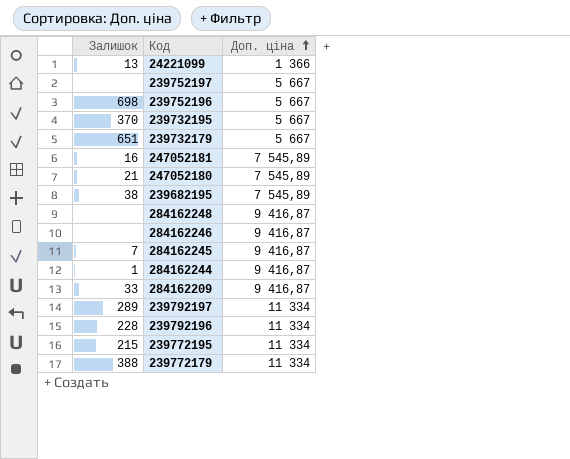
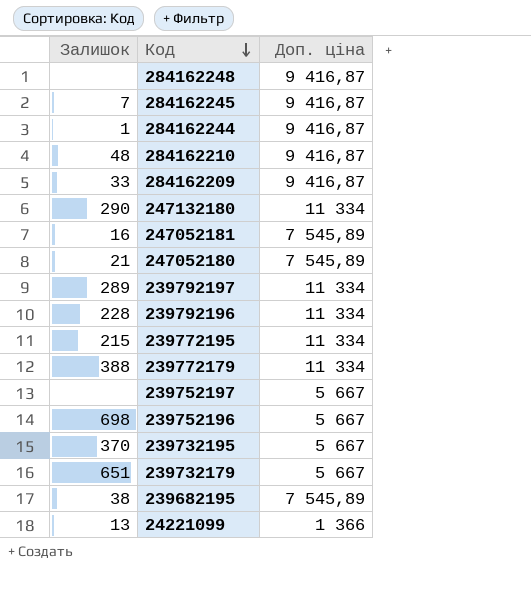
row order: Доп. ціна ascending -> Код descending
row 284162246: none | 9 416,87 -> none
row 284162210: none -> 48 | 9 416,87
row 247132180: none -> 290 | 11 334

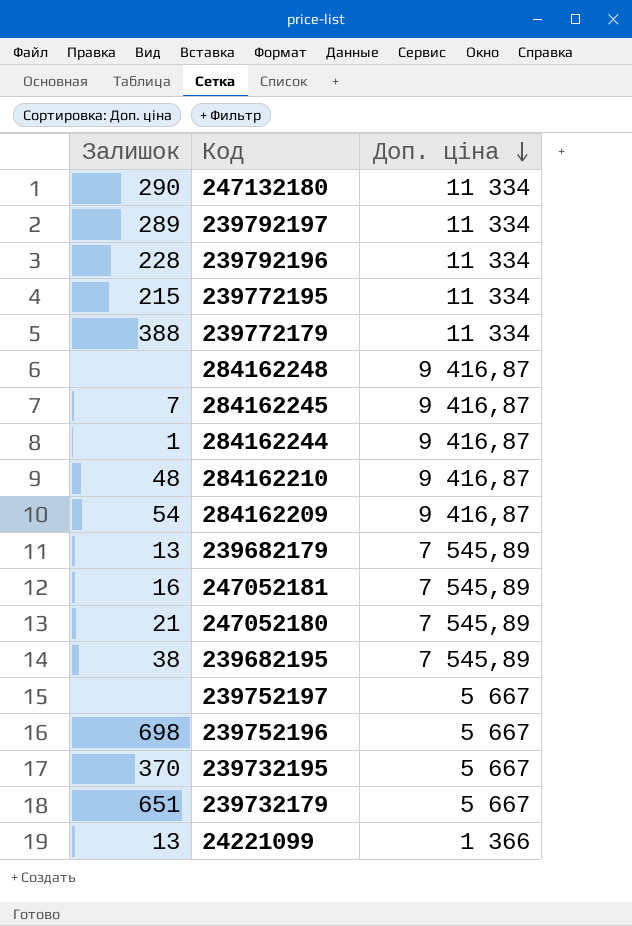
row order: Код descending -> Доп. ціна descending
284162209 | Залишок: 33 -> 54
row 239682179: none -> 13 | 7 545,89

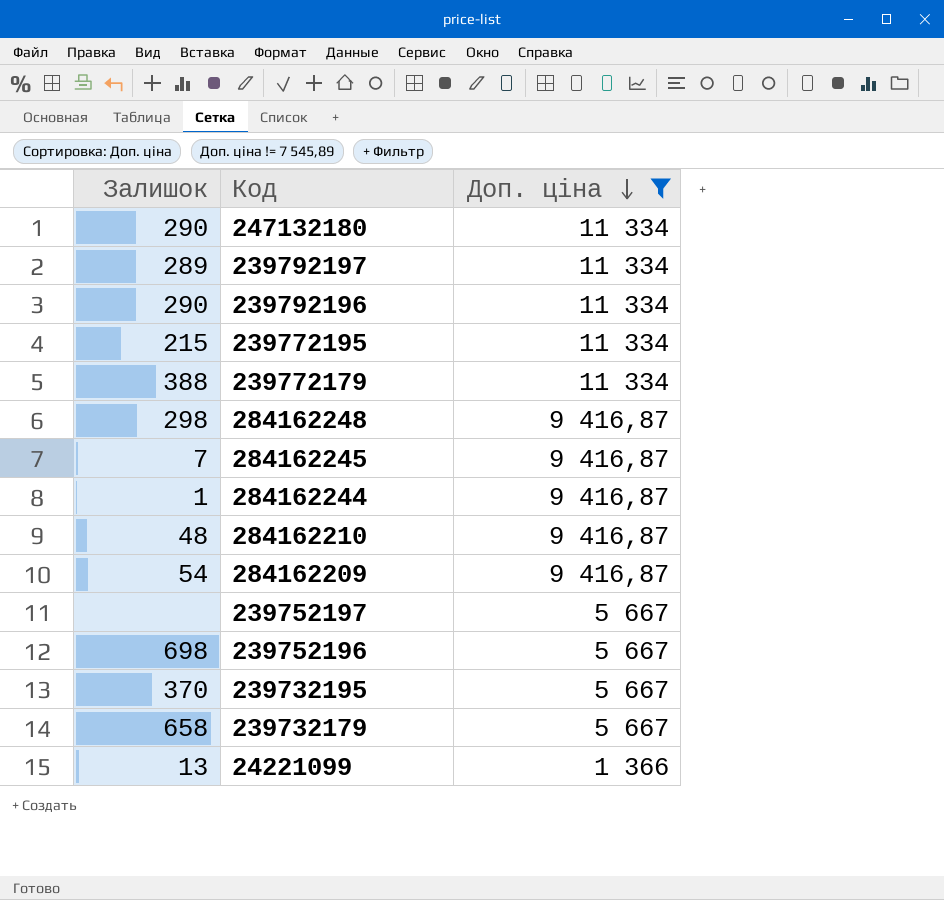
filter: none -> Доп. ціна != 7 545,89
239792196 | Залишок: 228 -> 290
284162248 | Залишок: none -> 298
239732179 | Залишок: 651 -> 658

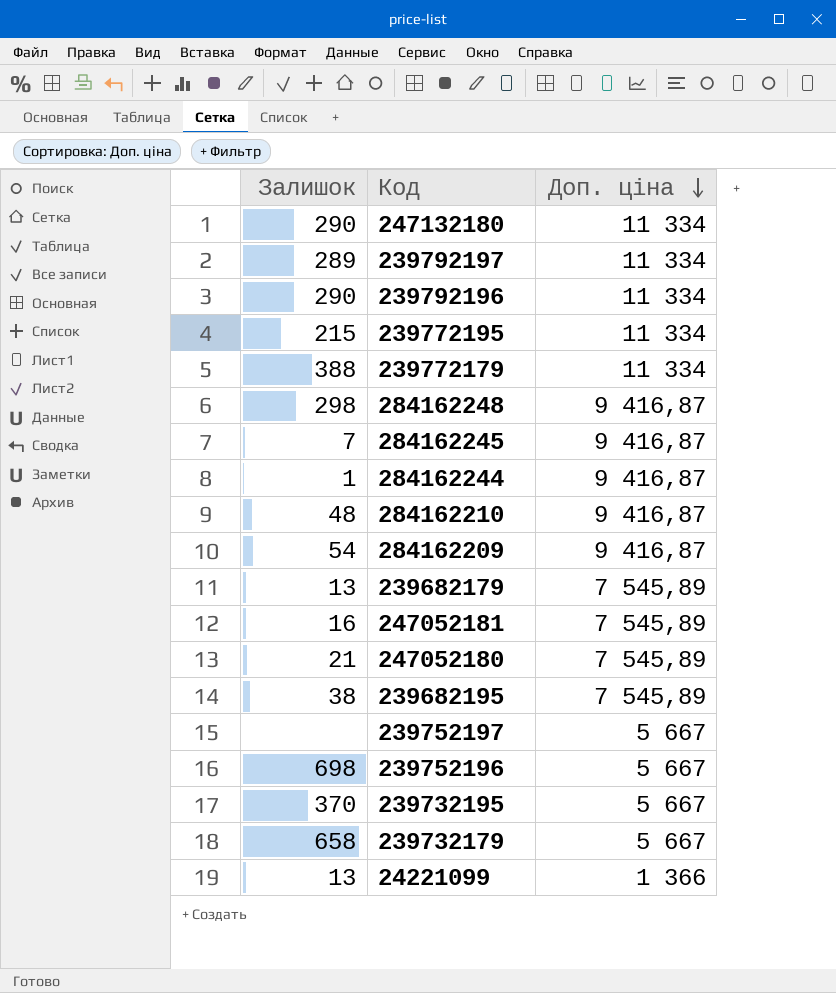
filter: Доп. ціна != 7 545,89 -> none

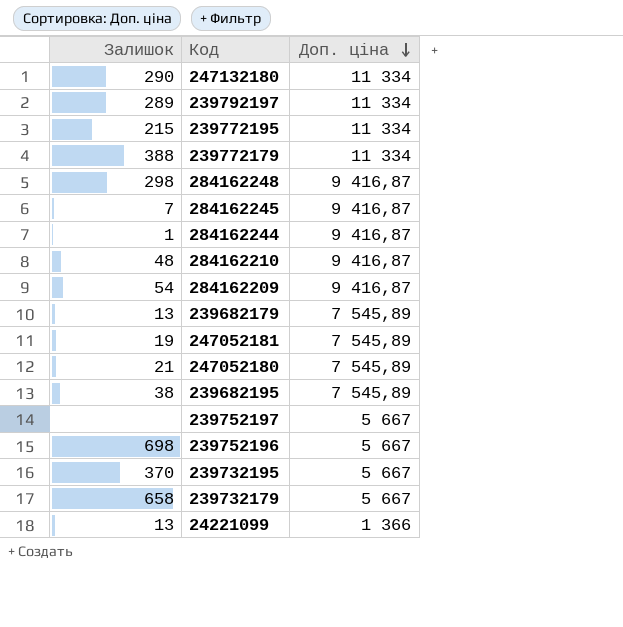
row 239792196: 290 | 11 334 -> none
247052181 | Залишок: 16 -> 19

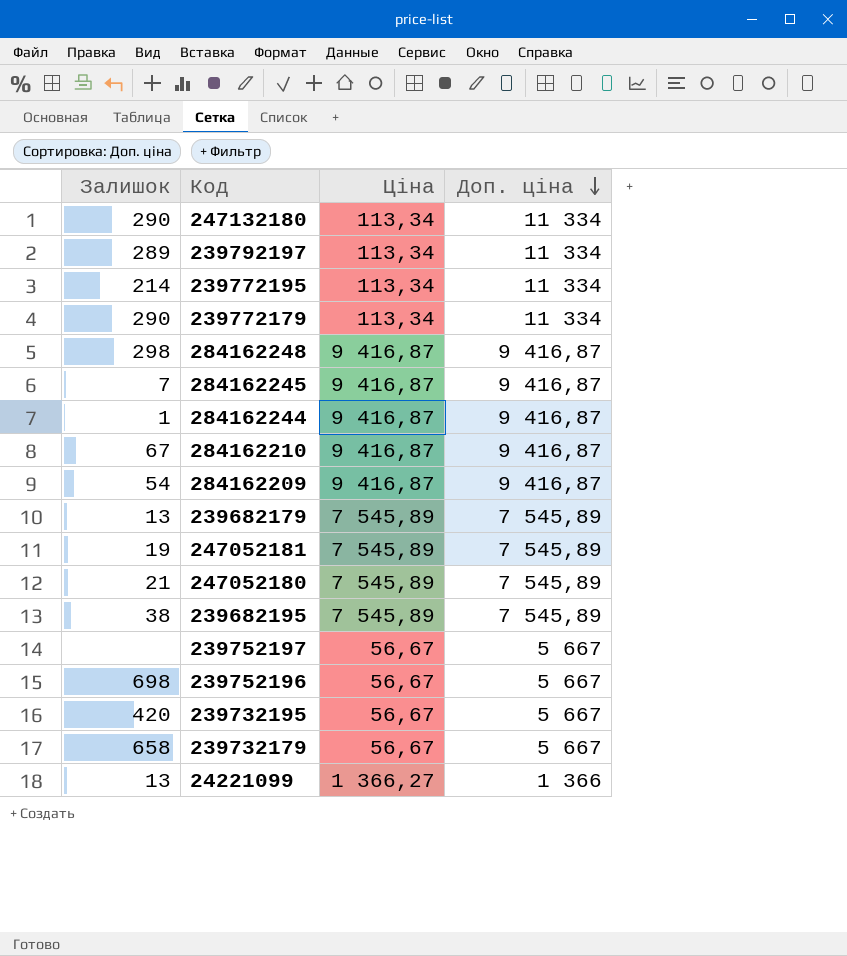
column Ціна | position: none -> 3
239772195 | Залишок: 215 -> 214
239772179 | Залишок: 388 -> 290
284162210 | Залишок: 48 -> 67
239732195 | Залишок: 370 -> 420

